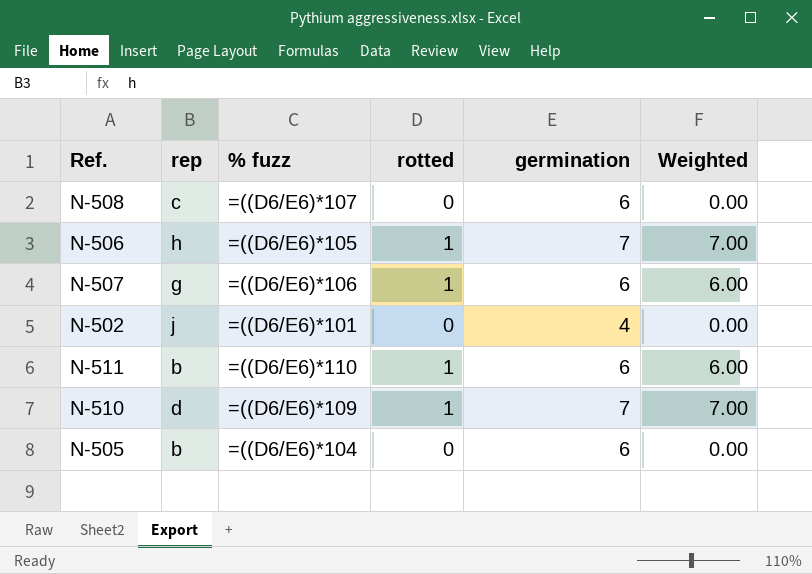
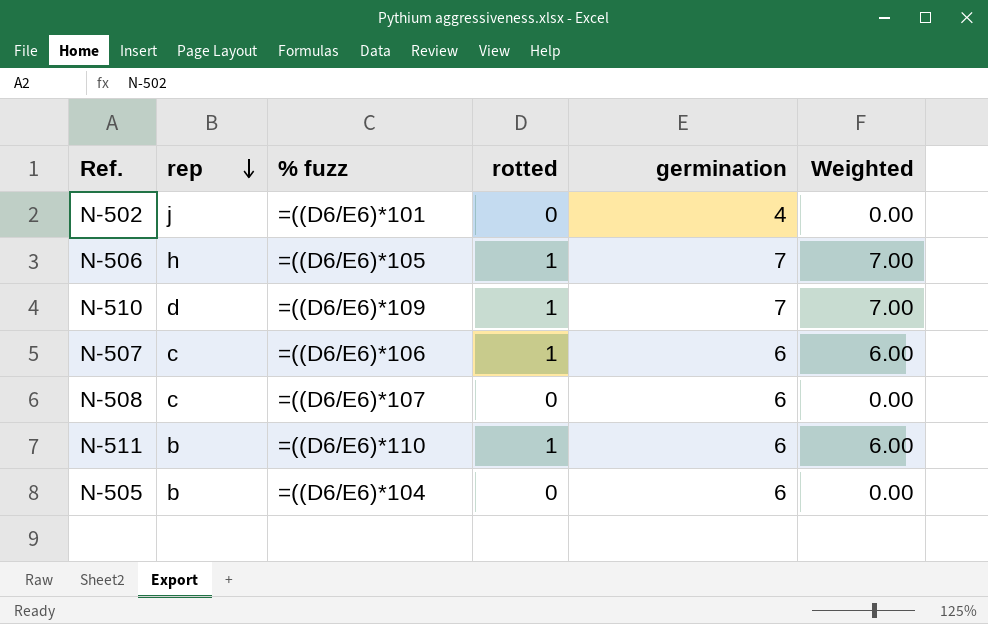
row order: none -> rep descending
N-507 | rep: g -> c

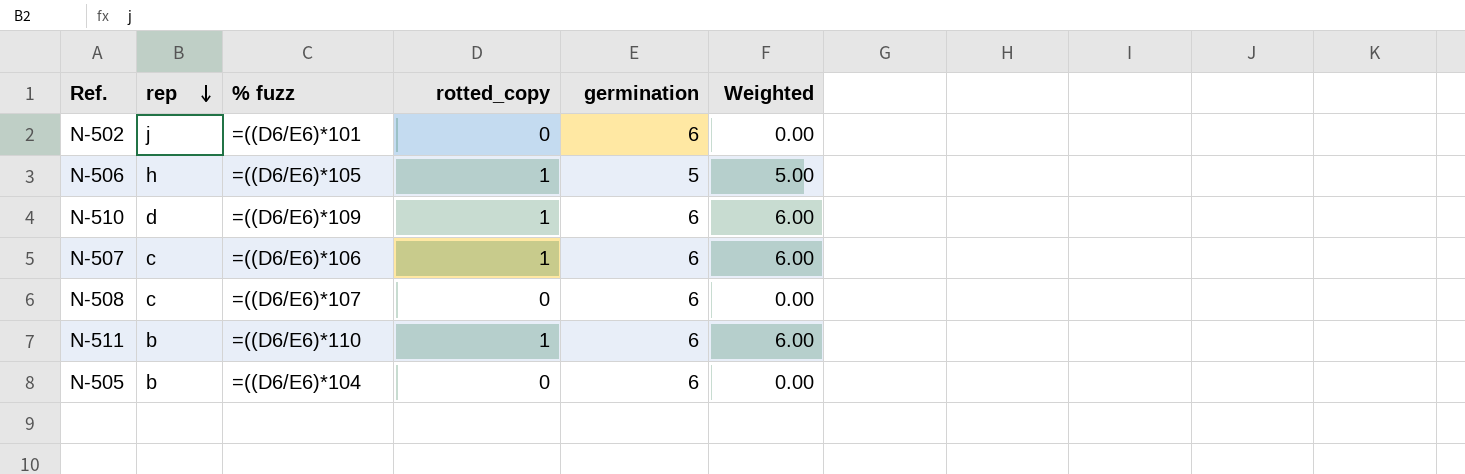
column name: rotted -> rotted_copy
N-502 | germination: 4 -> 6
N-506 | germination: 7 -> 5
N-506 | Weighted: 7.00 -> 5.00
N-510 | germination: 7 -> 6
N-510 | Weighted: 7.00 -> 6.00

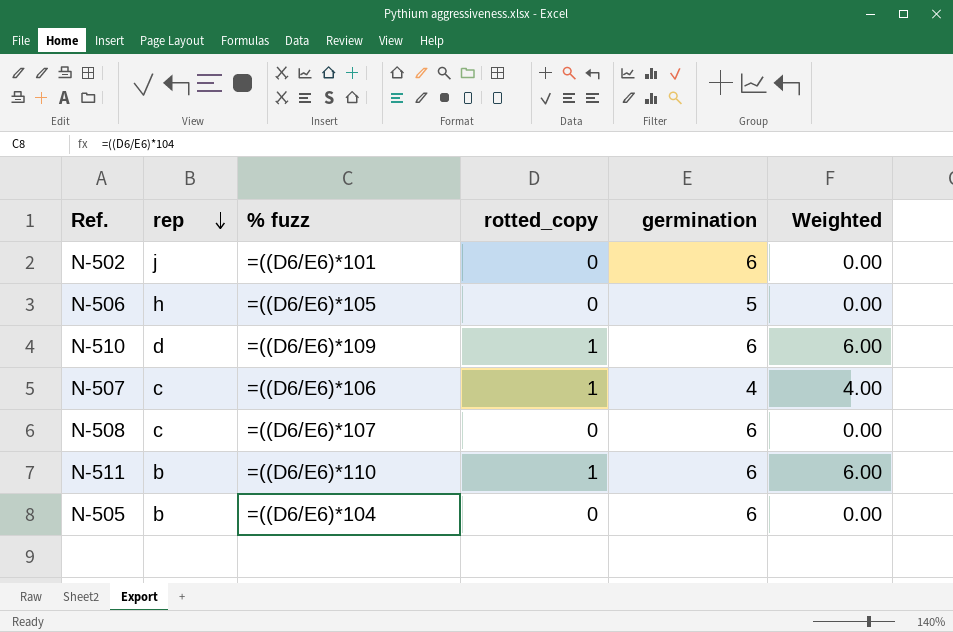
N-506 | rotted_copy: 1 -> 0
N-506 | Weighted: 5.00 -> 0.00
N-507 | germination: 6 -> 4
N-507 | Weighted: 6.00 -> 4.00

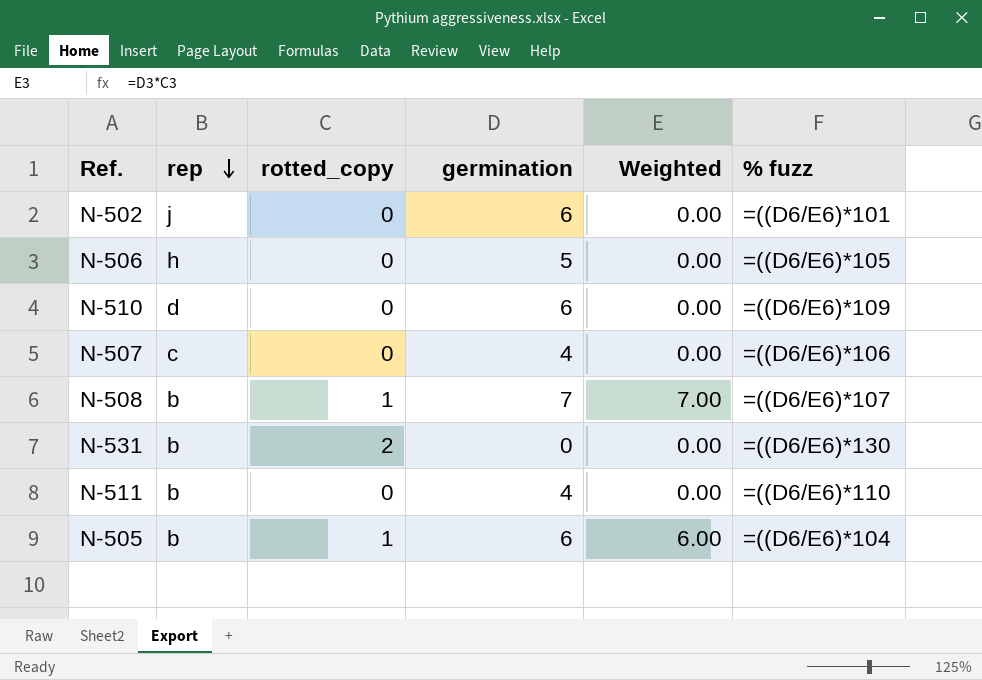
column % fuzz | position: 3 -> 6
N-510 | rotted_copy: 1 -> 0
N-510 | Weighted: 6.00 -> 0.00
N-507 | rotted_copy: 1 -> 0
N-507 | Weighted: 4.00 -> 0.00
N-508 | rep: c -> b
N-508 | rotted_copy: 0 -> 1
N-508 | germination: 6 -> 7
N-508 | Weighted: 0.00 -> 7.00
row N-531: none -> b | 2 | 0 | 0.00 | =((D6/E6)*130
N-511 | rotted_copy: 1 -> 0
N-511 | germination: 6 -> 4
N-511 | Weighted: 6.00 -> 0.00
N-505 | rotted_copy: 0 -> 1
N-505 | Weighted: 0.00 -> 6.00

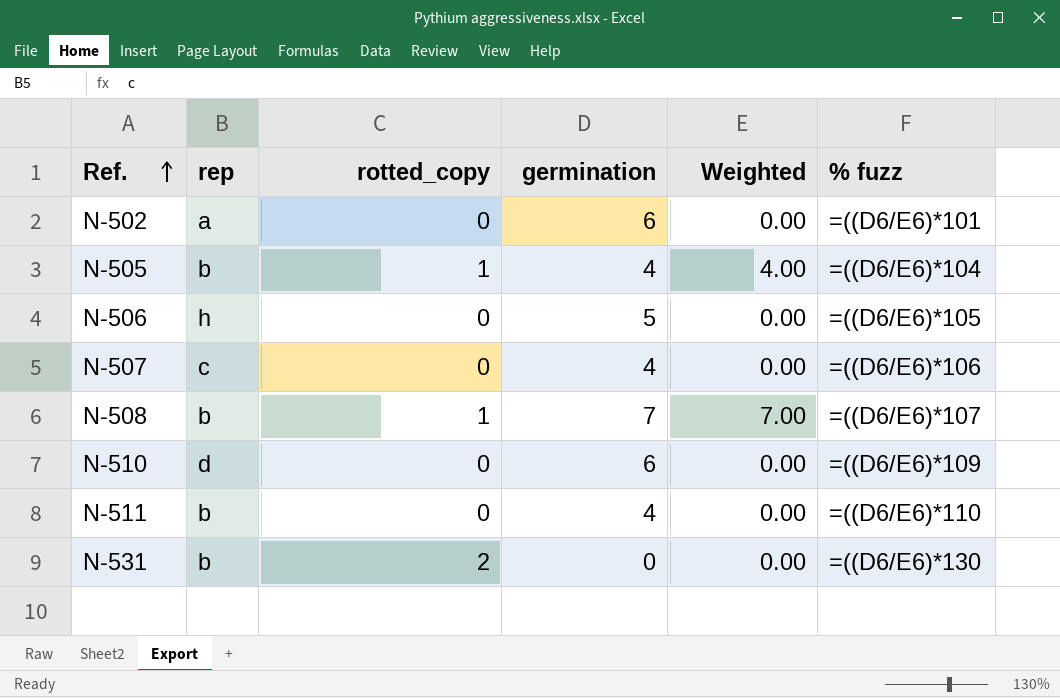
row order: rep descending -> Ref. ascending
N-502 | rep: j -> a
N-505 | germination: 6 -> 4
N-505 | Weighted: 6.00 -> 4.00

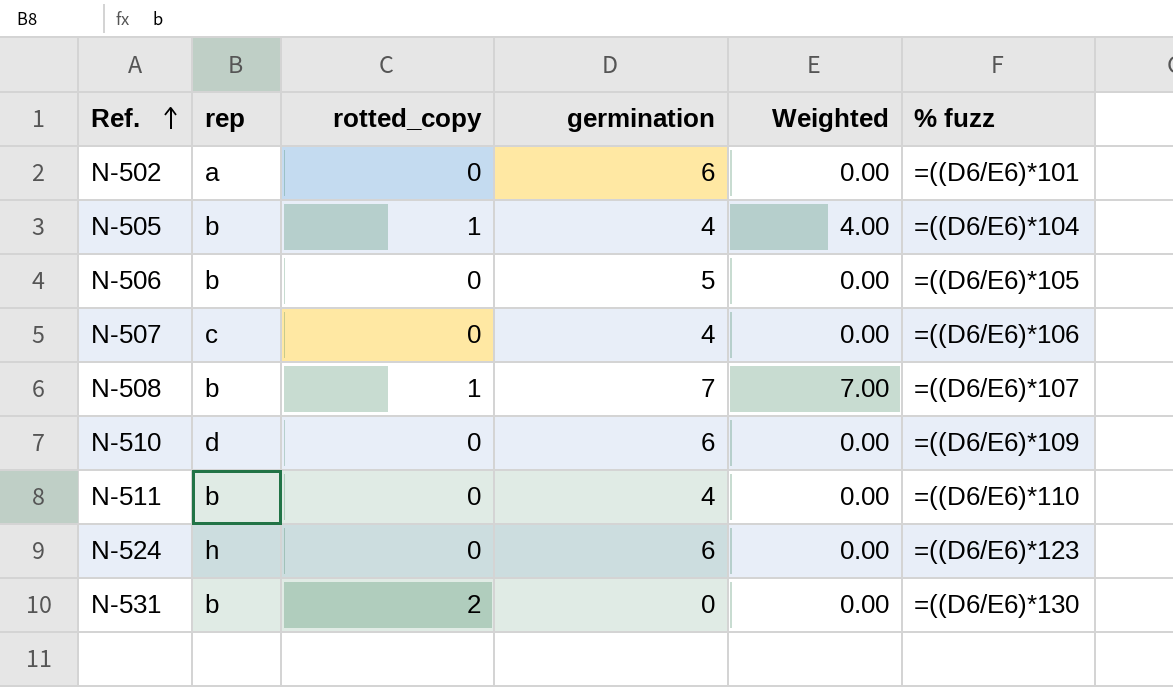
N-506 | rep: h -> b
row N-524: none -> h | 0 | 6 | 0.00 | =((D6/E6)*123

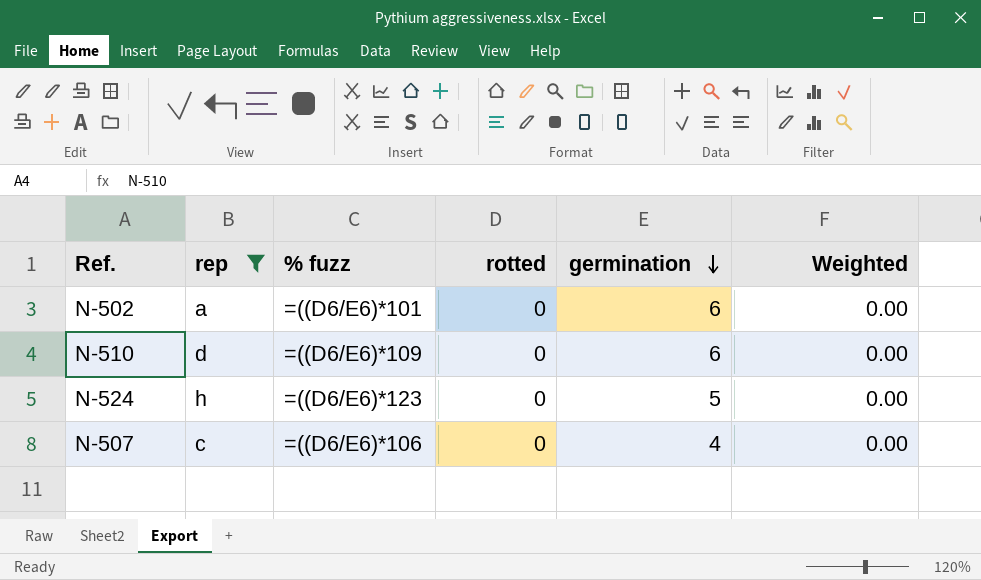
filter: none -> rep != b
row order: Ref. ascending -> germination descending
column % fuzz | position: 6 -> 3
column name: rotted_copy -> rotted
N-524 | germination: 6 -> 5

